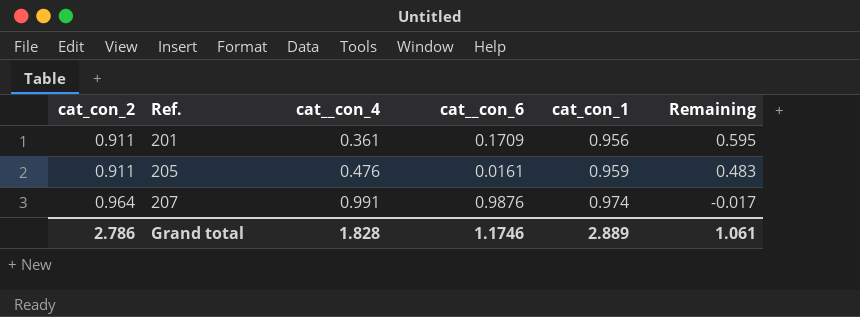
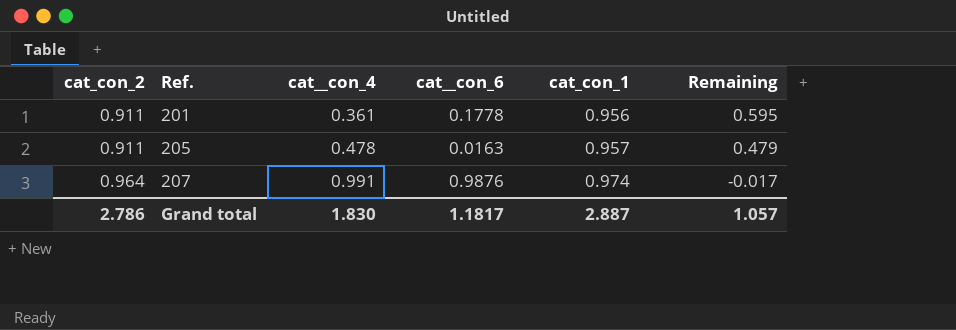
201 | cat__con_6: 0.1709 -> 0.1778
205 | cat__con_4: 0.476 -> 0.478
205 | cat__con_6: 0.0161 -> 0.0163
205 | cat_con_1: 0.959 -> 0.957
205 | Remaining: 0.483 -> 0.479
Grand total | cat__con_4: 1.828 -> 1.830
Grand total | cat__con_6: 1.1746 -> 1.1817
Grand total | cat_con_1: 2.889 -> 2.887
Grand total | Remaining: 1.061 -> 1.057

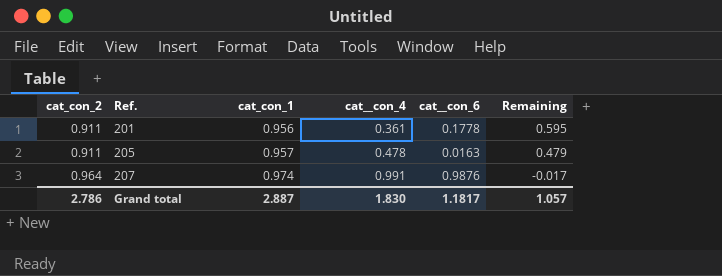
column cat_con_1 | position: 5 -> 3

